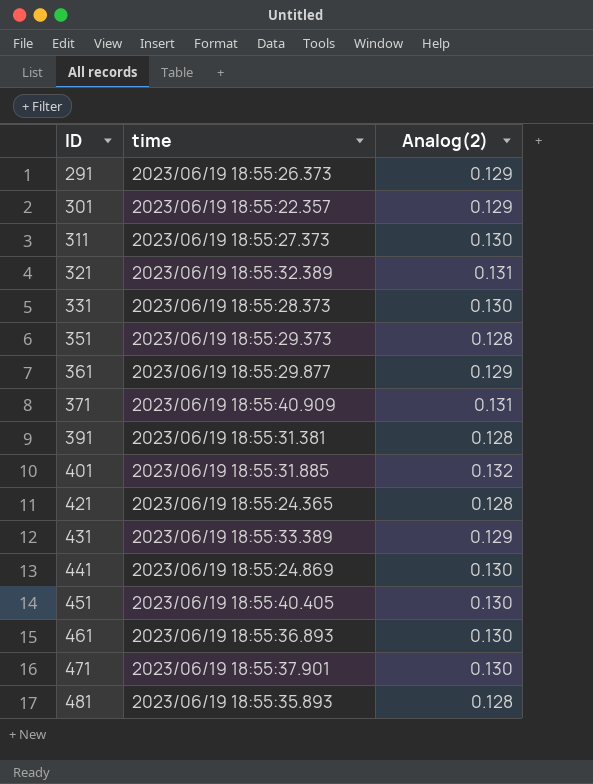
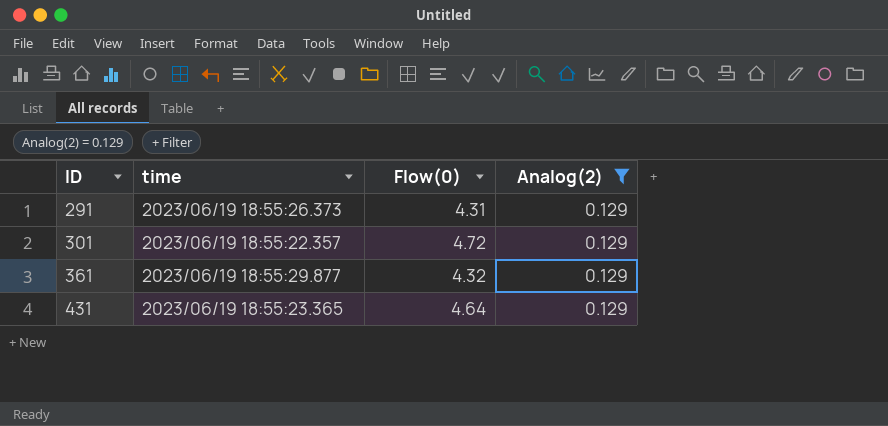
filter: none -> Analog(2) = 0.129
column Flow(0) | position: none -> 3
431 | time: 2023/06/19 18:55:33.389 -> 2023/06/19 18:55:23.365

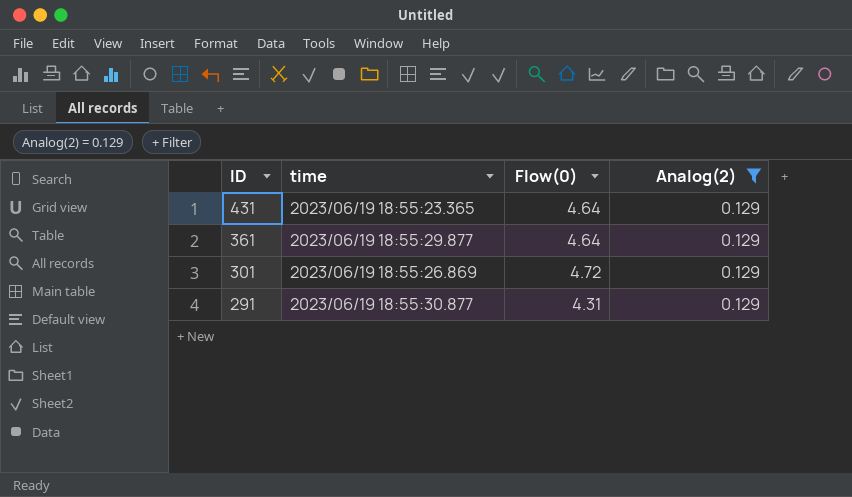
row order: ID ascending -> ID descending
361 | Flow(0): 4.32 -> 4.64
301 | time: 2023/06/19 18:55:22.357 -> 2023/06/19 18:55:26.869
291 | time: 2023/06/19 18:55:26.373 -> 2023/06/19 18:55:30.877

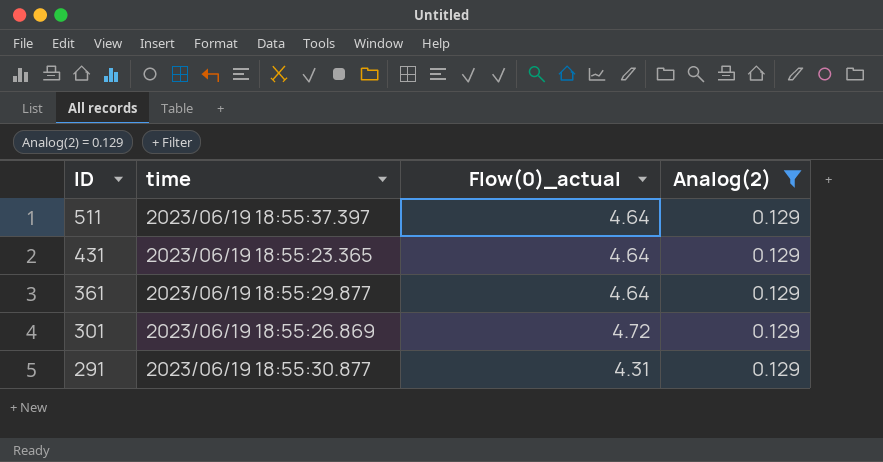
column name: Flow(0) -> Flow(0)_actual
row 511: none -> 2023/06/19 18:55:37.397 | 4.64 | 0.129

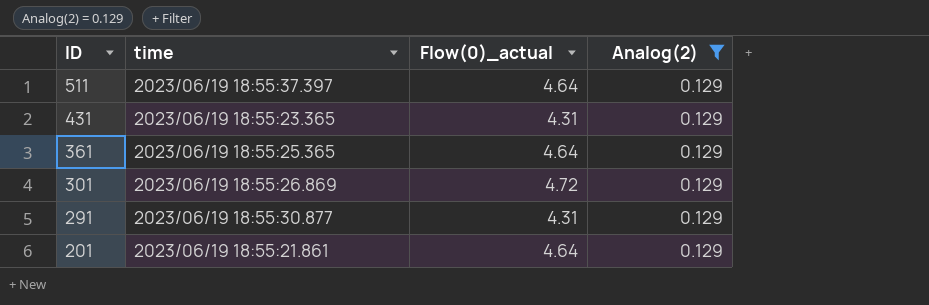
431 | Flow(0)_actual: 4.64 -> 4.31
361 | time: 2023/06/19 18:55:29.877 -> 2023/06/19 18:55:25.365
row 201: none -> 2023/06/19 18:55:21.861 | 4.64 | 0.129

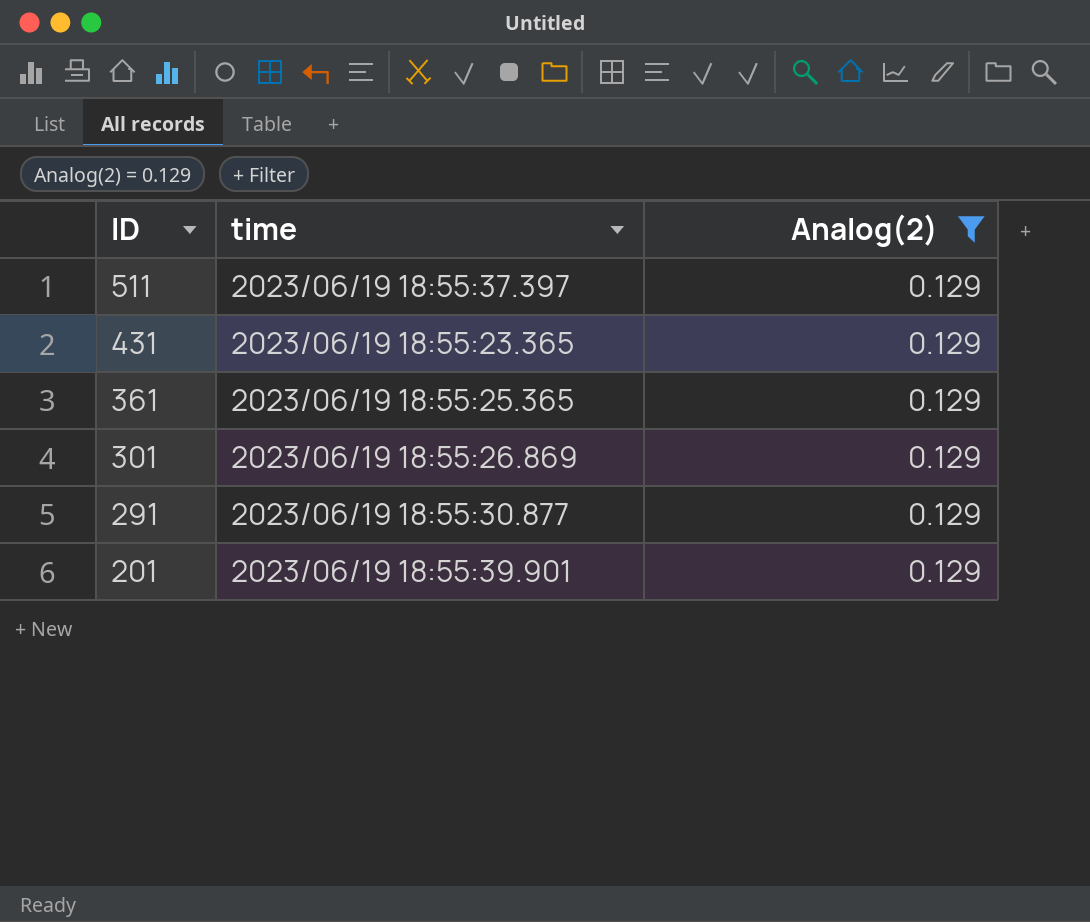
column Flow(0)_actual | position: 3 -> none
201 | time: 2023/06/19 18:55:21.861 -> 2023/06/19 18:55:39.901

